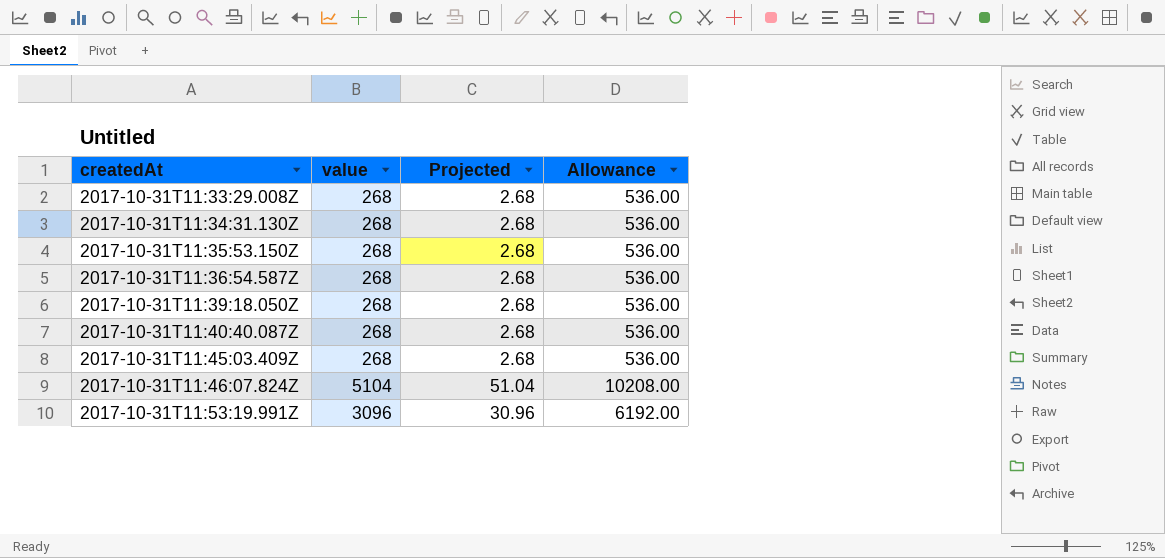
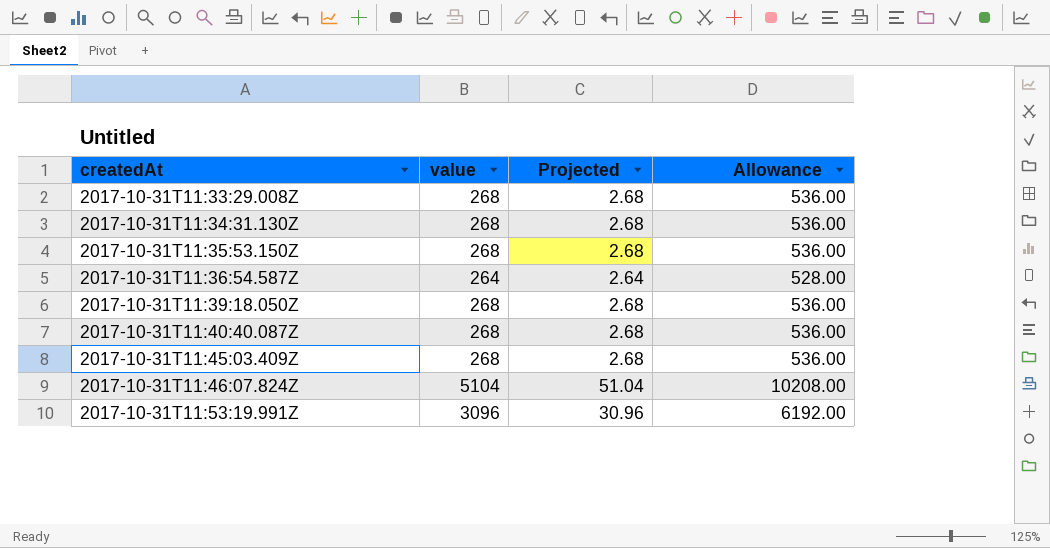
2017-10-31T11:36:54.587Z | value: 268 -> 264
2017-10-31T11:36:54.587Z | Projected: 2.68 -> 2.64
2017-10-31T11:36:54.587Z | Allowance: 536.00 -> 528.00

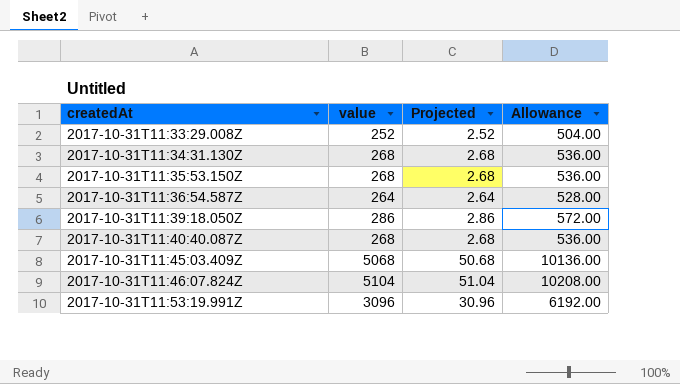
2017-10-31T11:33:29.008Z | value: 268 -> 252
2017-10-31T11:33:29.008Z | Projected: 2.68 -> 2.52
2017-10-31T11:33:29.008Z | Allowance: 536.00 -> 504.00
2017-10-31T11:39:18.050Z | value: 268 -> 286
2017-10-31T11:39:18.050Z | Projected: 2.68 -> 2.86
2017-10-31T11:39:18.050Z | Allowance: 536.00 -> 572.00
2017-10-31T11:45:03.409Z | value: 268 -> 5068
2017-10-31T11:45:03.409Z | Projected: 2.68 -> 50.68
2017-10-31T11:45:03.409Z | Allowance: 536.00 -> 10136.00

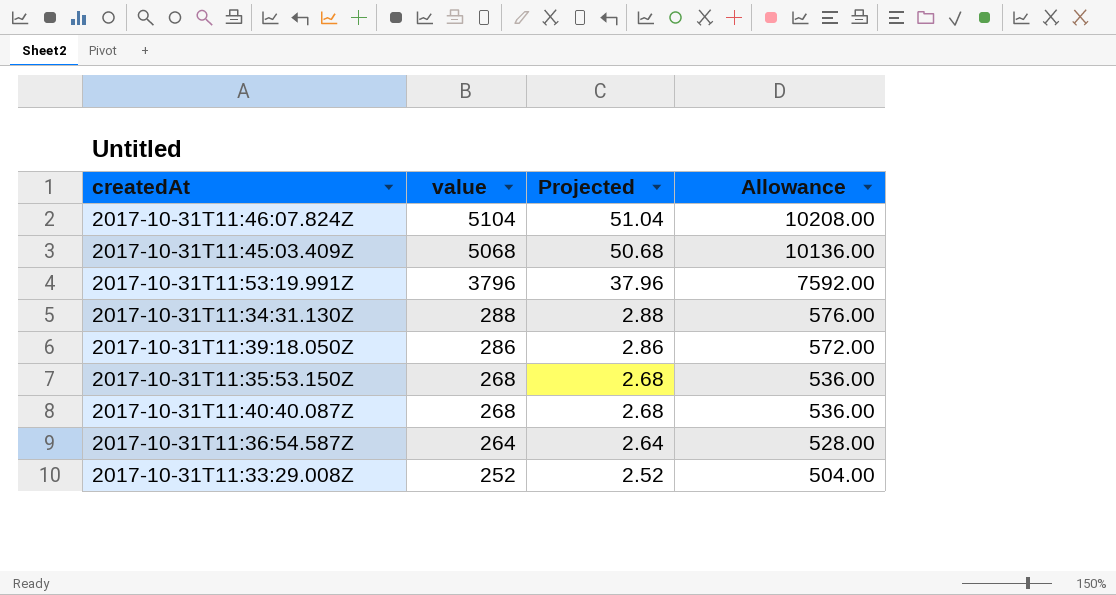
row order: createdAt ascending -> value descending
2017-10-31T11:53:19.991Z | value: 3096 -> 3796
2017-10-31T11:53:19.991Z | Projected: 30.96 -> 37.96
2017-10-31T11:53:19.991Z | Allowance: 6192.00 -> 7592.00
2017-10-31T11:34:31.130Z | value: 268 -> 288
2017-10-31T11:34:31.130Z | Projected: 2.68 -> 2.88
2017-10-31T11:34:31.130Z | Allowance: 536.00 -> 576.00

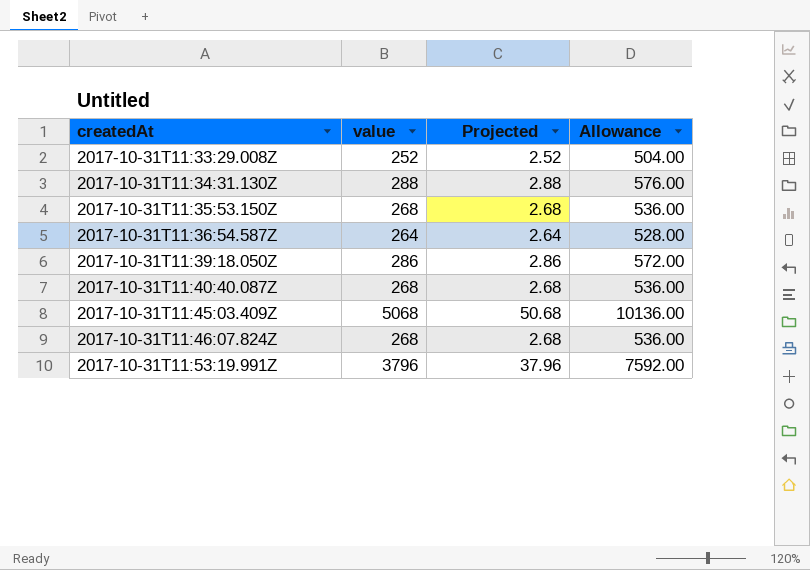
row order: value descending -> createdAt ascending
2017-10-31T11:46:07.824Z | value: 5104 -> 268
2017-10-31T11:46:07.824Z | Projected: 51.04 -> 2.68
2017-10-31T11:46:07.824Z | Allowance: 10208.00 -> 536.00

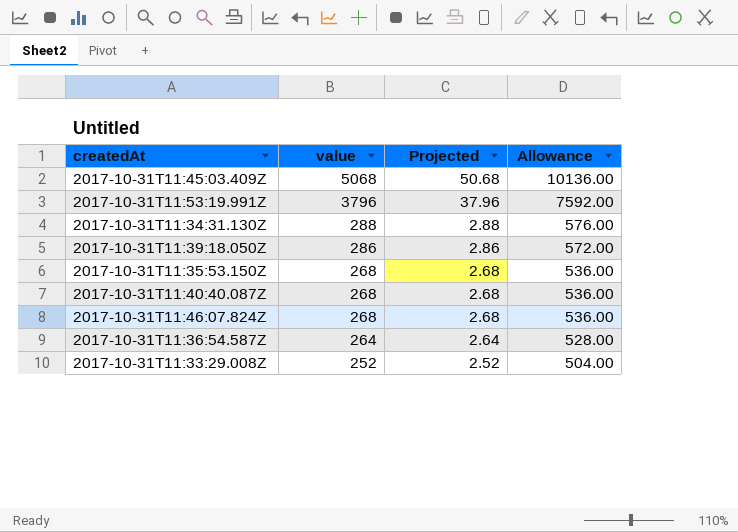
row order: createdAt ascending -> value descending

